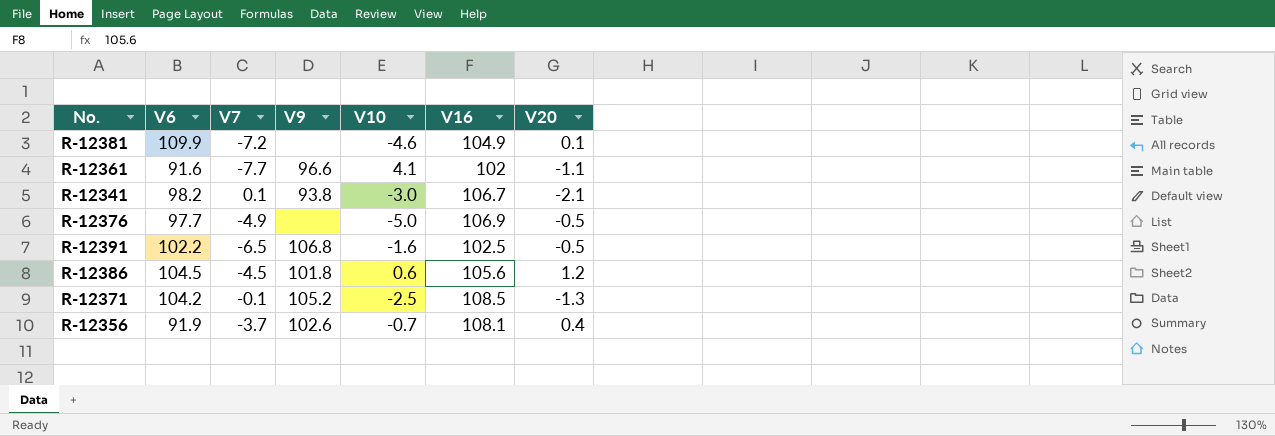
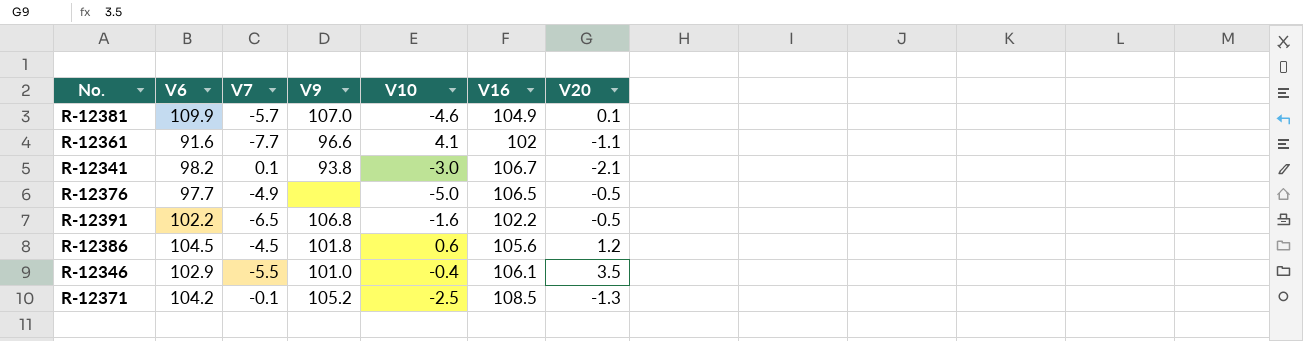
row R-12356: 91.9 | -3.7 | 102.6 | -0.7 | 108.1 | 0.4 -> none
R-12381 | V7: -7.2 -> -5.7
R-12381 | V9: none -> 107.0
R-12376 | V16: 106.9 -> 106.5
R-12391 | V16: 102.5 -> 102.2
row R-12346: none -> 102.9 | -5.5 | 101.0 | -0.4 | 106.1 | 3.5

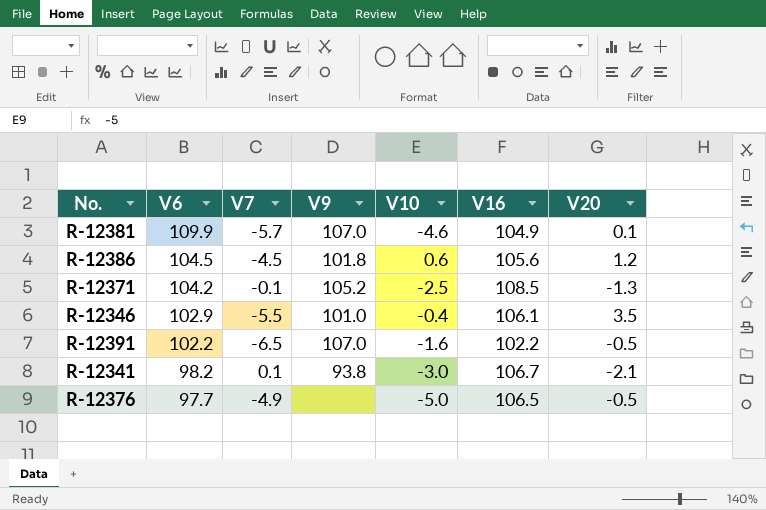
row order: none -> V6 descending
row R-12361: 91.6 | -7.7 | 96.6 | 4.1 | 102 | -1.1 -> none
R-12391 | V9: 106.8 -> 107.0

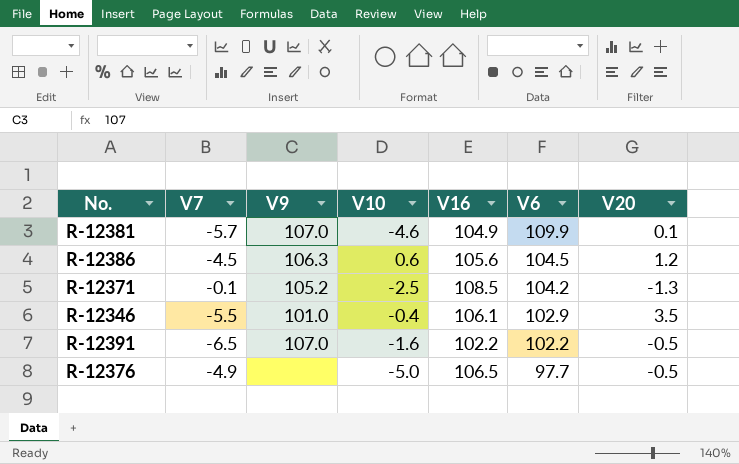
column V6 | position: 2 -> 6
row R-12341: 98.2 | 0.1 | 93.8 | -3.0 | 106.7 | -2.1 -> none
R-12386 | V9: 101.8 -> 106.3

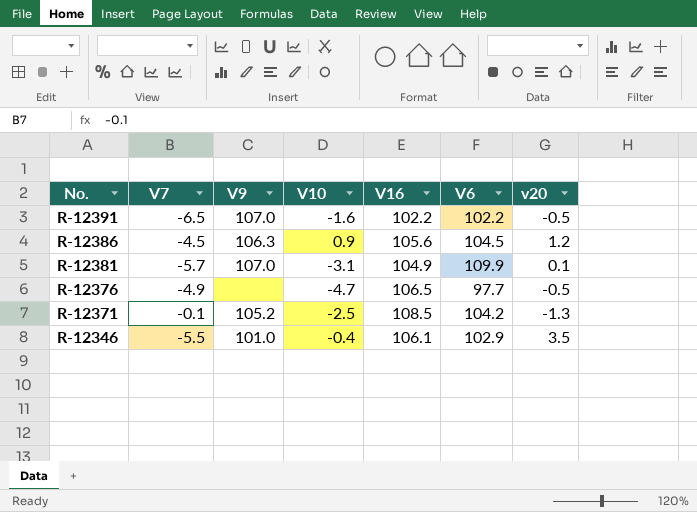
row order: V6 descending -> No. descending
column name: V20 -> v20
R-12386 | V10: 0.6 -> 0.9
R-12381 | V10: -4.6 -> -3.1
R-12376 | V10: -5.0 -> -4.7

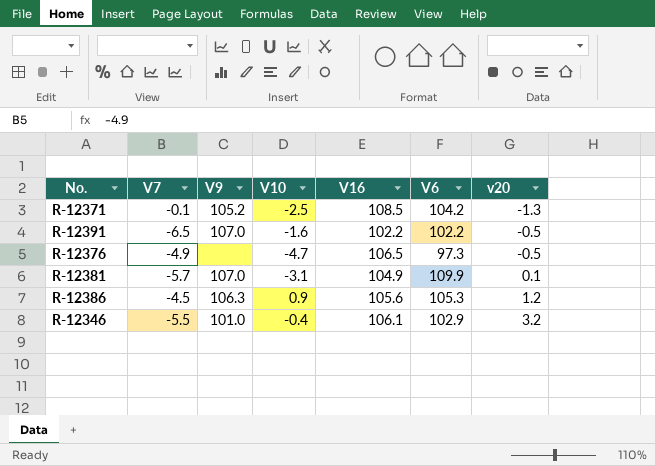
row order: No. descending -> v20 ascending
R-12376 | V6: 97.7 -> 97.3
R-12386 | V6: 104.5 -> 105.3
R-12346 | v20: 3.5 -> 3.2

